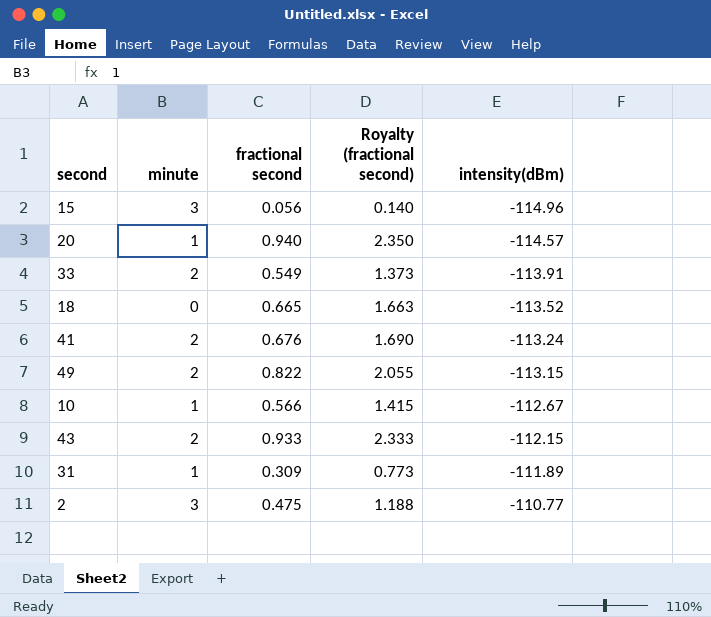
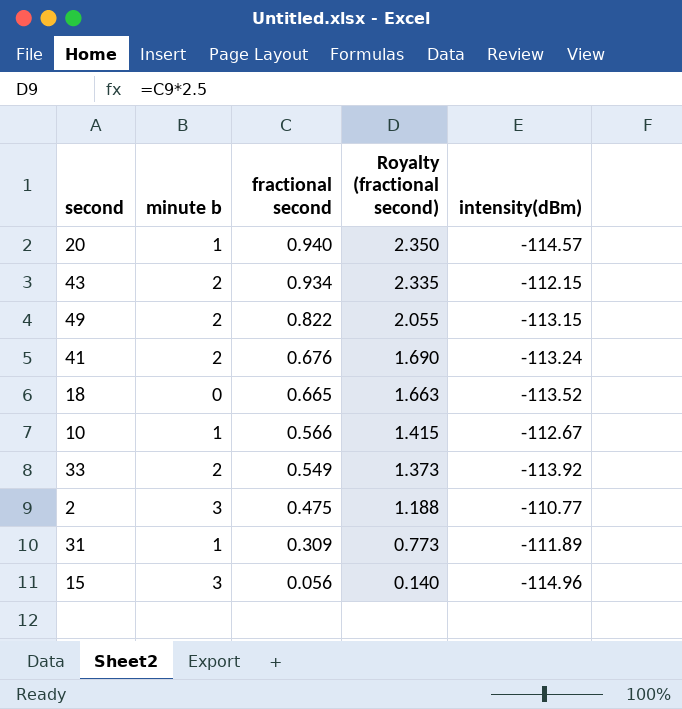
row order: intensity(dBm) ascending -> fractional second descending
column name: minute -> minute b
43 | fractional second: 0.933 -> 0.934
43 | Royalty (fractional second): 2.333 -> 2.335
33 | intensity(dBm): -113.91 -> -113.92

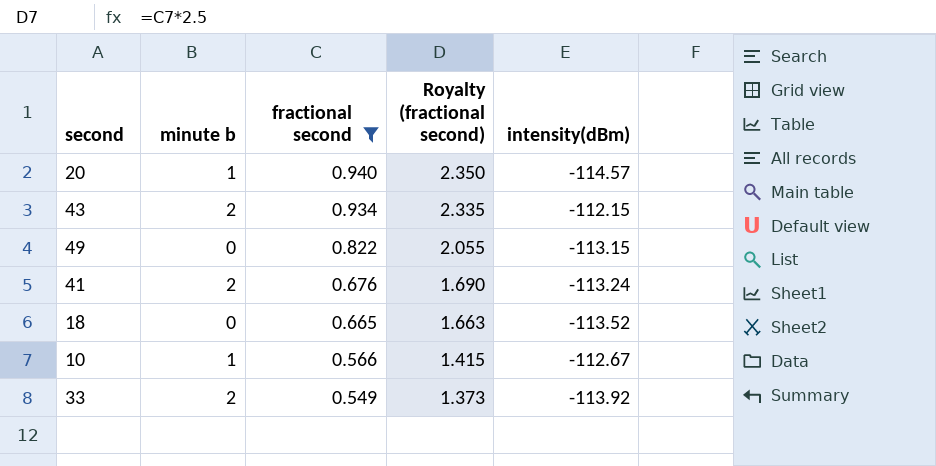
filter: none -> fractional second >= 0.549
49 | minute b: 2 -> 0

